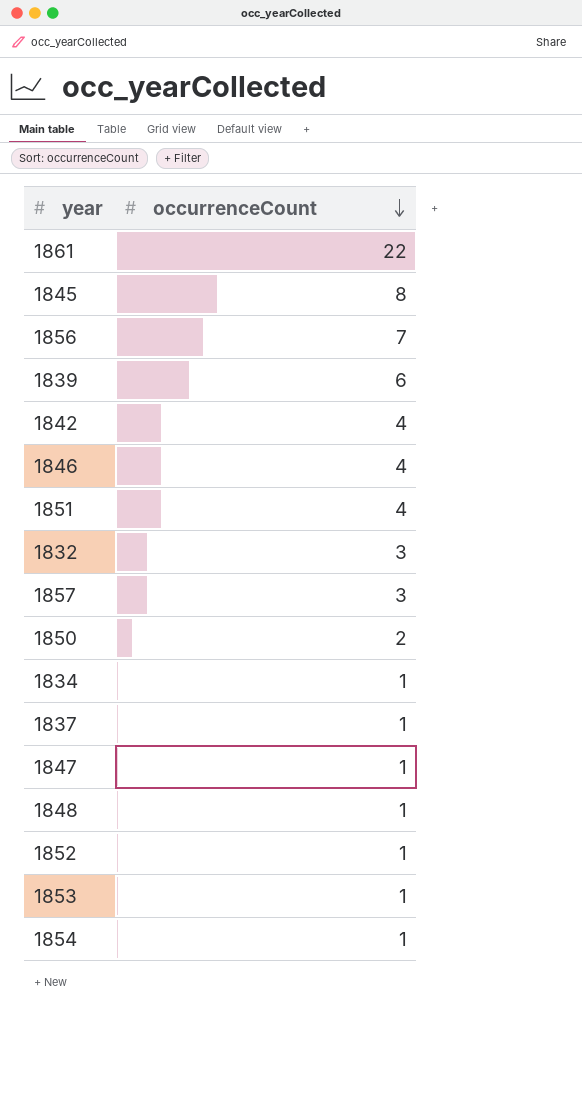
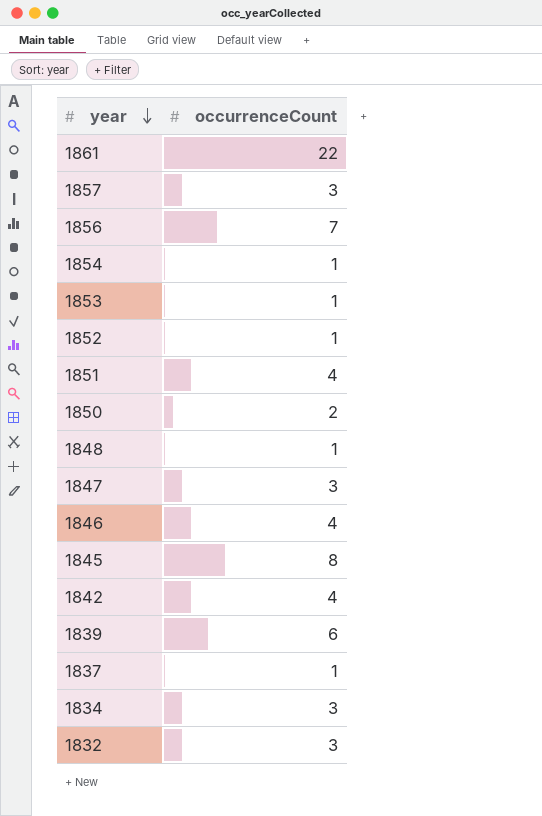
row order: occurrenceCount descending -> year descending
1847 | occurrenceCount: 1 -> 3
1834 | occurrenceCount: 1 -> 3

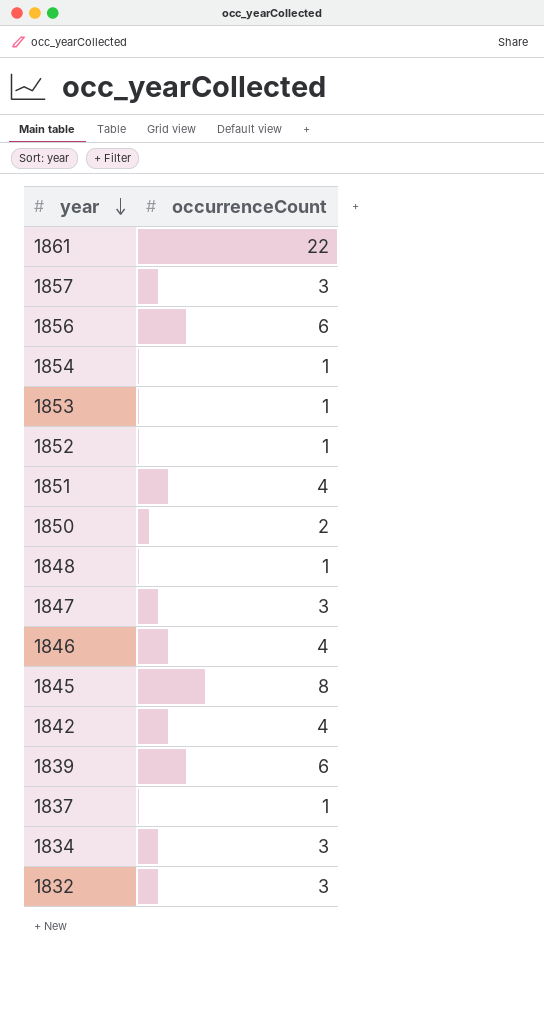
1856 | occurrenceCount: 7 -> 6

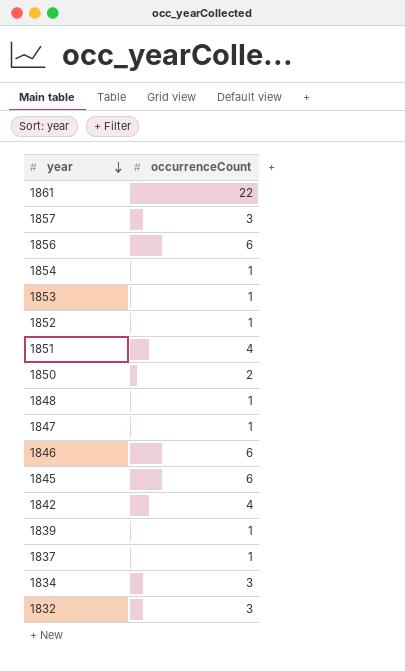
1847 | occurrenceCount: 3 -> 1
1846 | occurrenceCount: 4 -> 6
1845 | occurrenceCount: 8 -> 6
1839 | occurrenceCount: 6 -> 1

